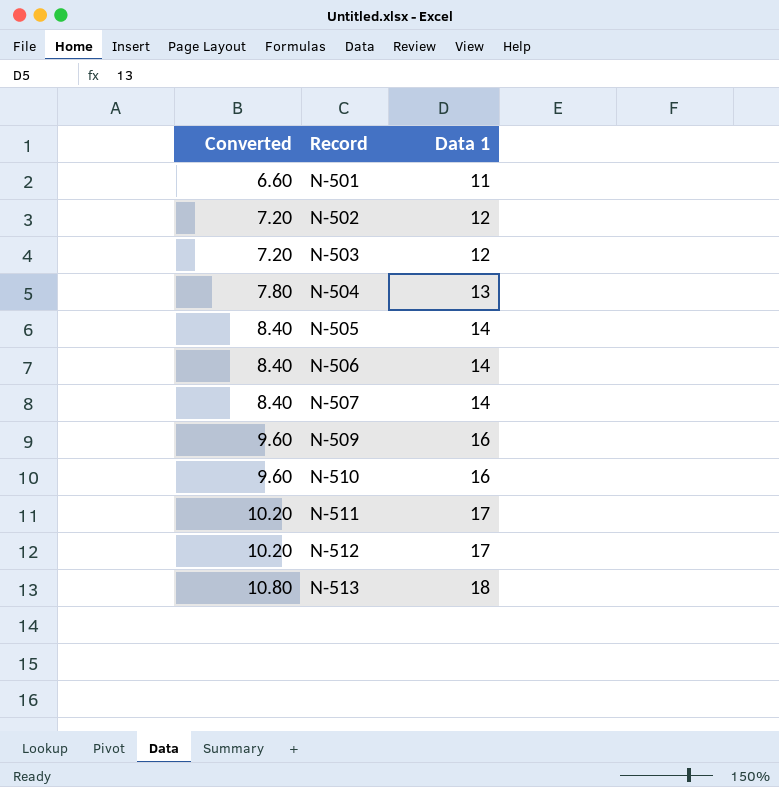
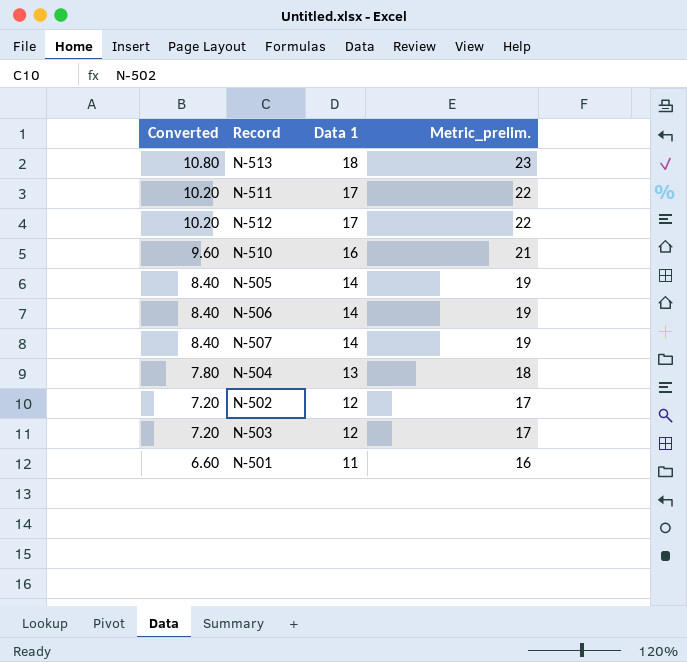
row order: Converted ascending -> Converted descending
column Metric_prelim. | formula: none -> [Data 1] + 5
row N-509: 9.60 | 16 -> none

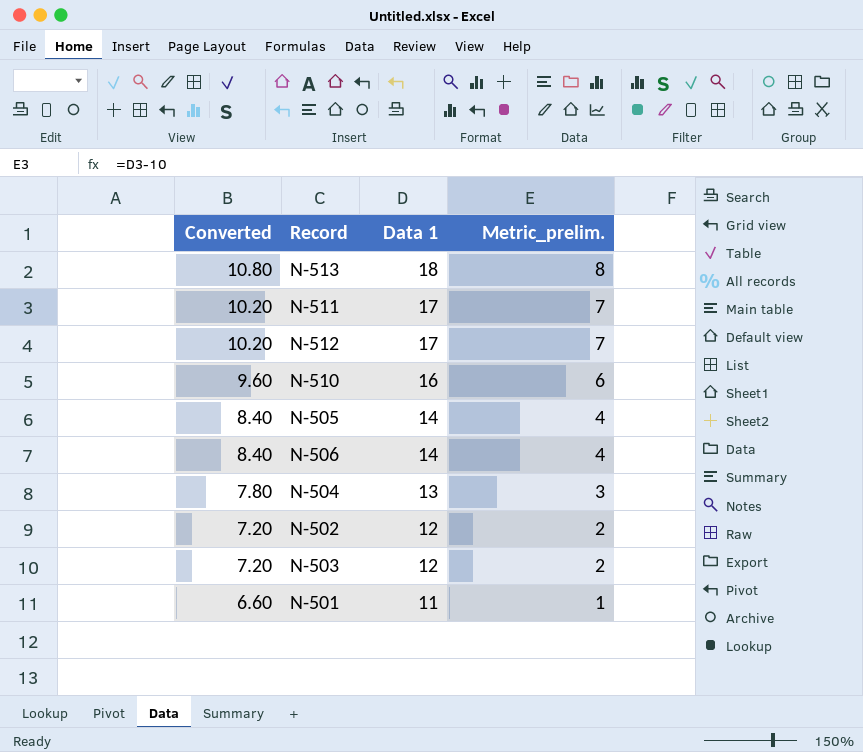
column Metric_prelim. | formula: [Data 1] + 5 -> [Data 1] - 10
row N-507: 8.40 | 14 | 19 -> none

